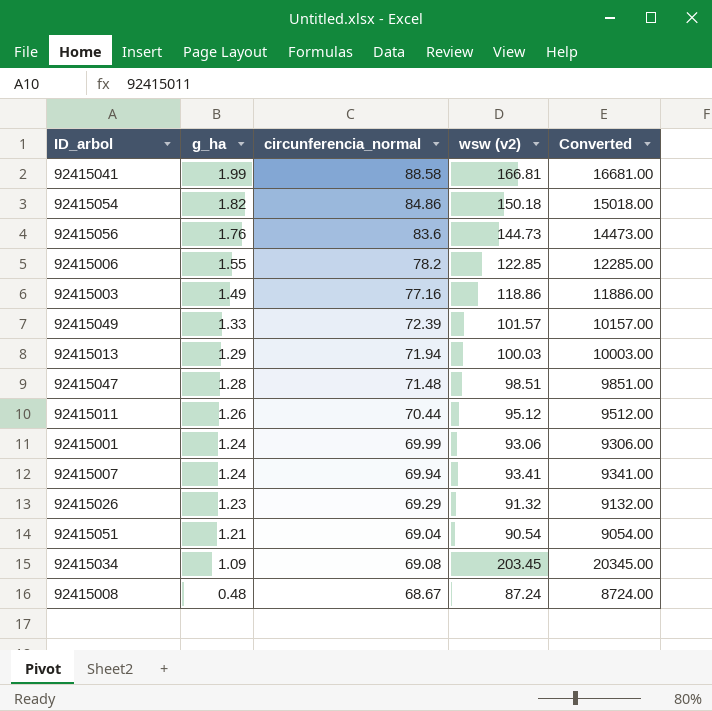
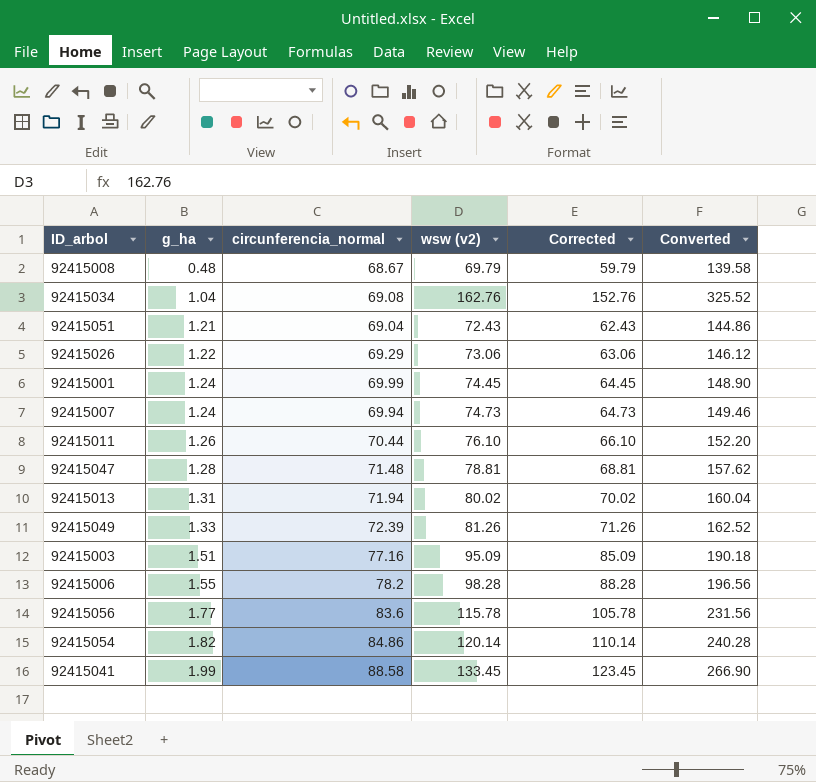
row order: g_ha descending -> g_ha ascending
column Corrected | formula: none -> [wsw (v2)] - 10
column Converted | formula: [wsw (v2)] * 100 -> [wsw (v2)] * 2
92415008 | wsw (v2): 87.24 -> 69.79
92415034 | g_ha: 1.09 -> 1.04
92415034 | wsw (v2): 203.45 -> 162.76
92415051 | wsw (v2): 90.54 -> 72.43
92415026 | g_ha: 1.23 -> 1.22
92415026 | wsw (v2): 91.32 -> 73.06
92415001 | wsw (v2): 93.06 -> 74.45
92415007 | wsw (v2): 93.41 -> 74.73
92415011 | wsw (v2): 95.12 -> 76.10
92415047 | wsw (v2): 98.51 -> 78.81
92415013 | g_ha: 1.29 -> 1.31
92415013 | wsw (v2): 100.03 -> 80.02
92415049 | wsw (v2): 101.57 -> 81.26
92415003 | g_ha: 1.49 -> 1.51
92415003 | wsw (v2): 118.86 -> 95.09
92415006 | wsw (v2): 122.85 -> 98.28
92415056 | g_ha: 1.76 -> 1.77
92415056 | wsw (v2): 144.73 -> 115.78
92415054 | wsw (v2): 150.18 -> 120.14
92415041 | wsw (v2): 166.81 -> 133.45

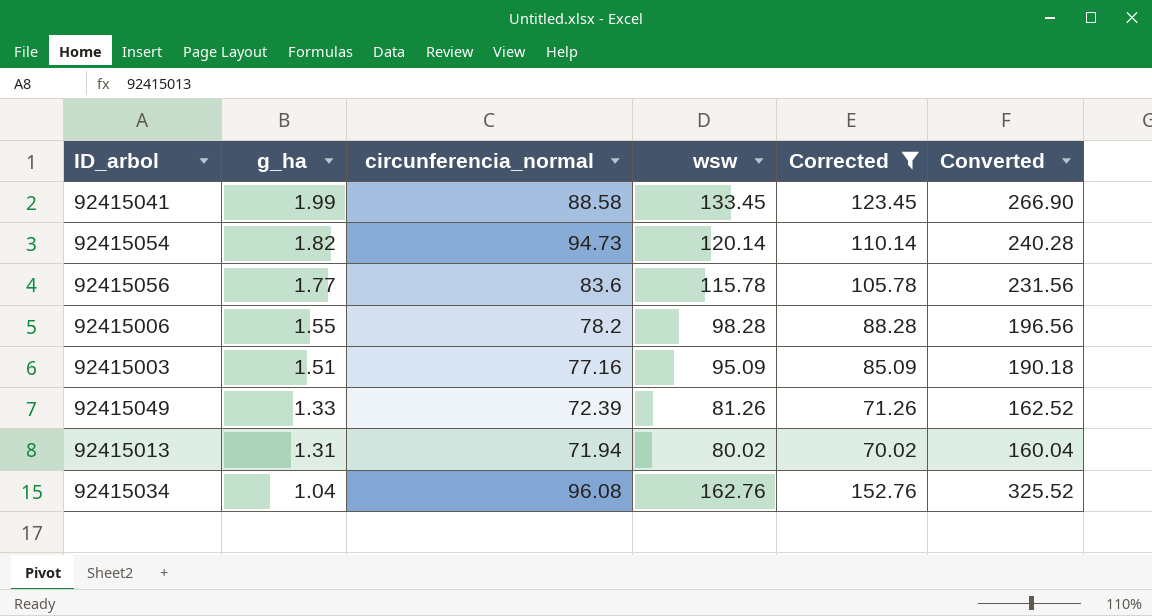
filter: none -> Corrected >= 70.02
row order: g_ha ascending -> g_ha descending
column name: wsw (v2) -> wsw
92415054 | circunferencia_normal: 84.86 -> 94.73
92415034 | circunferencia_normal: 69.08 -> 96.08

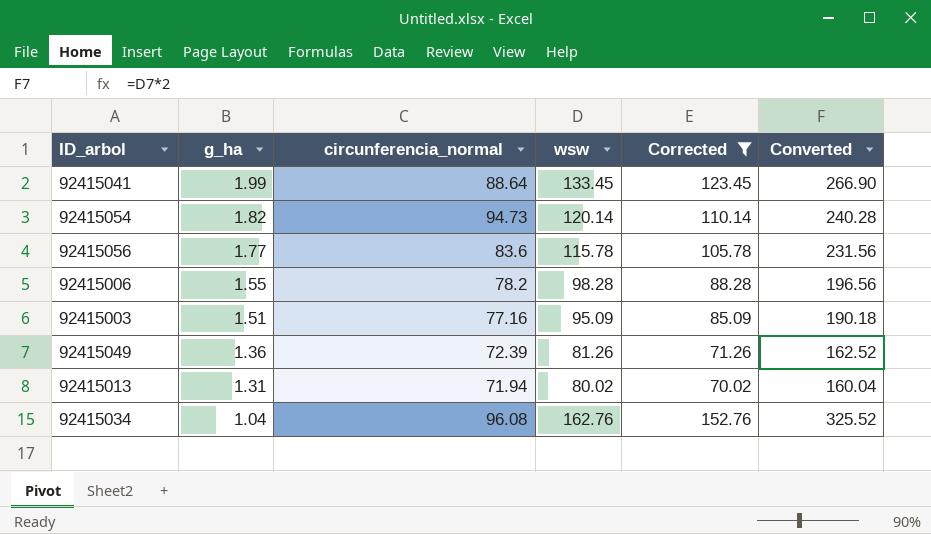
92415041 | circunferencia_normal: 88.58 -> 88.64
92415049 | g_ha: 1.33 -> 1.36

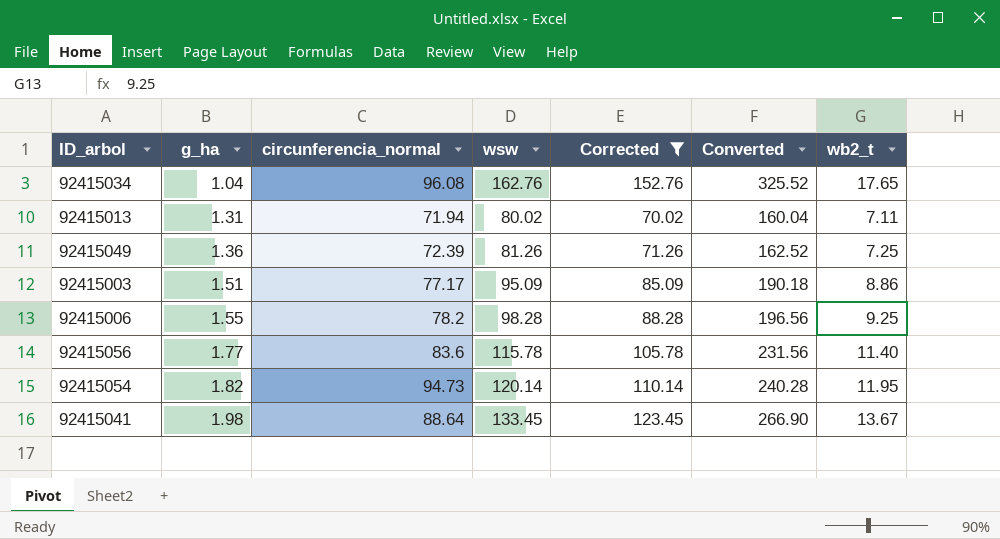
row order: g_ha descending -> g_ha ascending
column wb2_t | position: none -> 7
92415003 | circunferencia_normal: 77.16 -> 77.17
92415041 | g_ha: 1.99 -> 1.98

